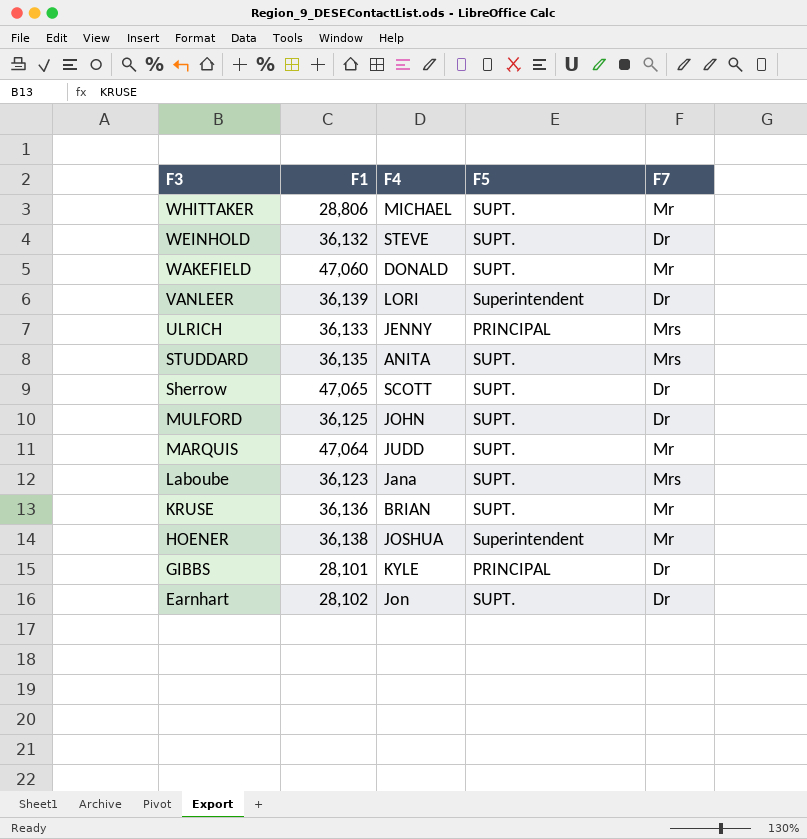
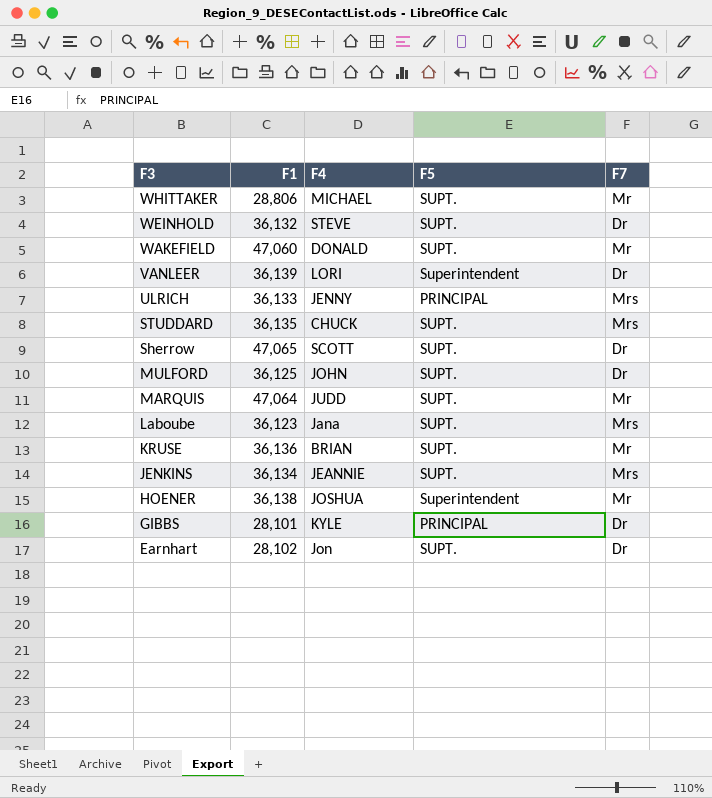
STUDDARD | F4: ANITA -> CHUCK
row JENKINS: none -> 36,134 | JEANNIE | SUPT. | Mrs

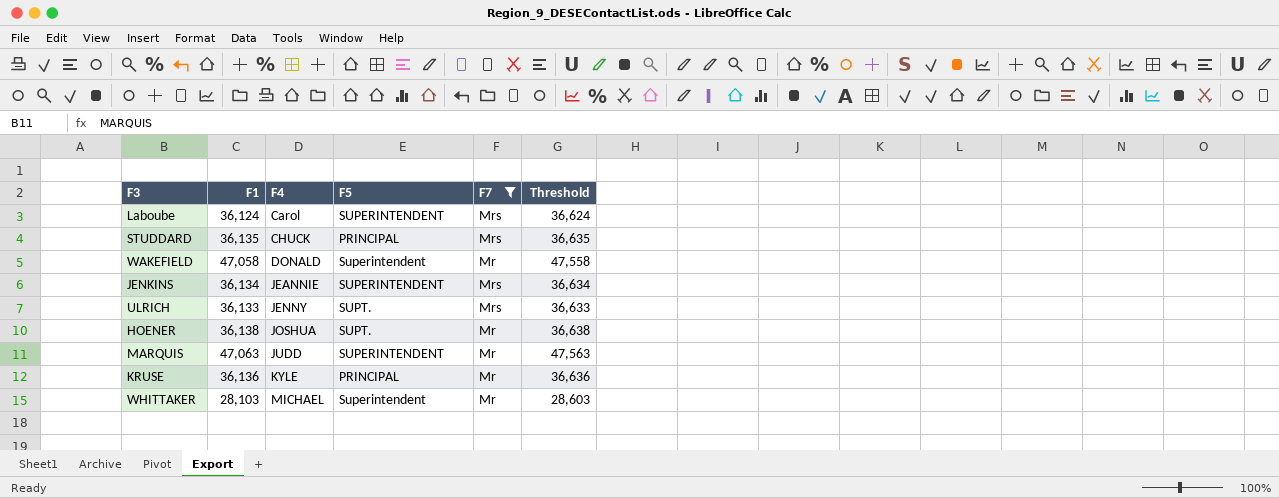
filter: none -> F7 != Dr
row order: F3 descending -> F4 ascending
column Threshold | formula: none -> [F1] + 500
Laboube | F1: 36,123 -> 36,124
Laboube | F4: Jana -> Carol
Laboube | F5: SUPT. -> SUPERINTENDENT
STUDDARD | F5: SUPT. -> PRINCIPAL
WAKEFIELD | F1: 47,060 -> 47,058
WAKEFIELD | F5: SUPT. -> Superintendent
JENKINS | F5: SUPT. -> SUPERINTENDENT
ULRICH | F5: PRINCIPAL -> SUPT.
HOENER | F5: Superintendent -> SUPT.
MARQUIS | F1: 47,064 -> 47,063
MARQUIS | F5: SUPT. -> SUPERINTENDENT
KRUSE | F4: BRIAN -> KYLE
KRUSE | F5: SUPT. -> PRINCIPAL
WHITTAKER | F1: 28,806 -> 28,103
WHITTAKER | F5: SUPT. -> Superintendent

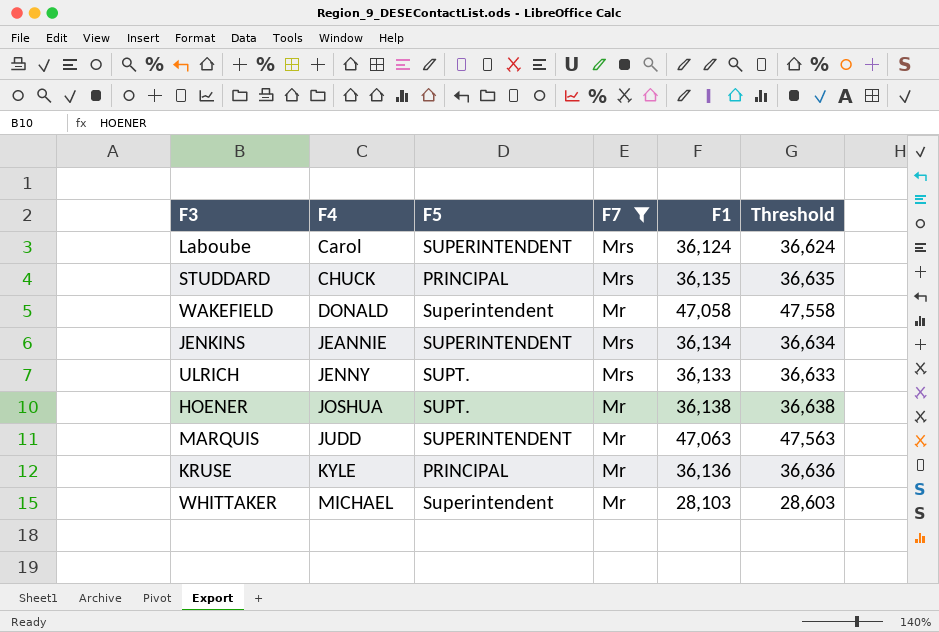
column F1 | position: 2 -> 5

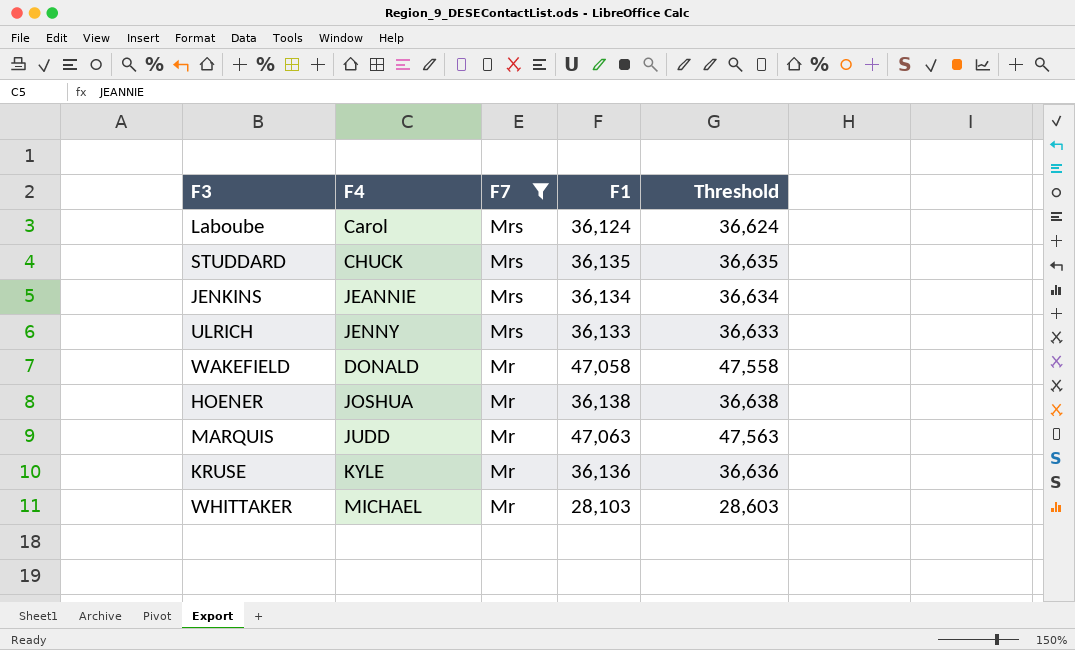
row order: F4 ascending -> F7 descending
column F5 | position: 3 -> none

